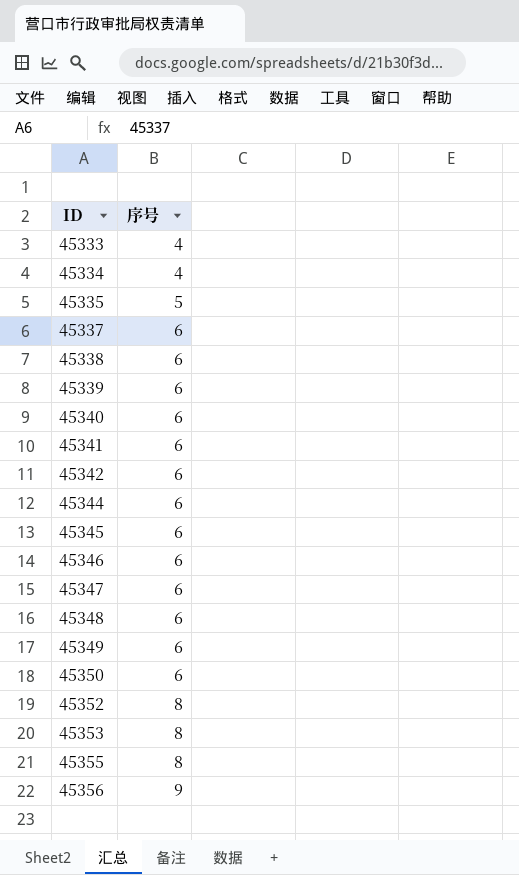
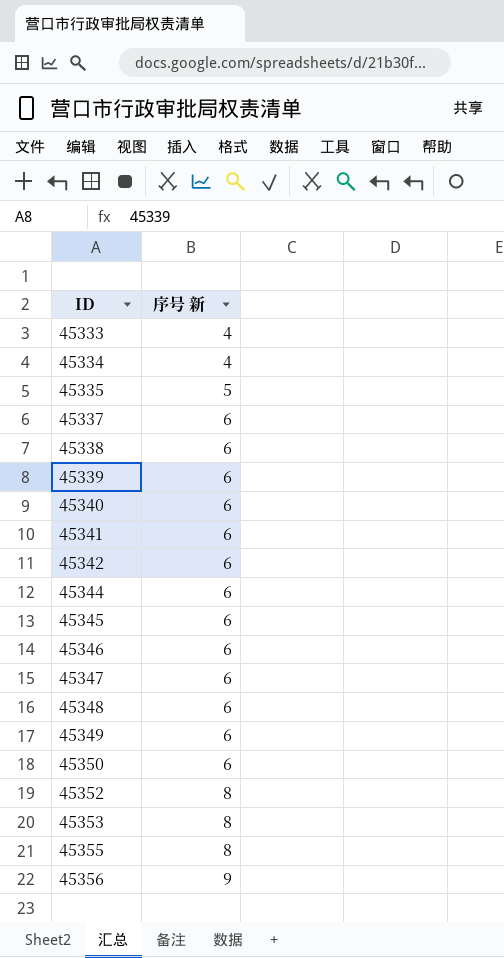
column name: 序号 -> 序号 新

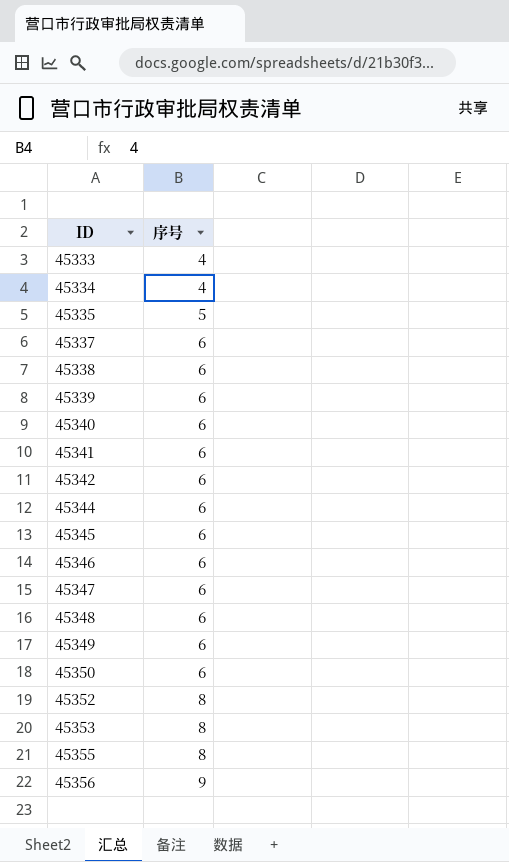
column name: 序号 新 -> 序号

